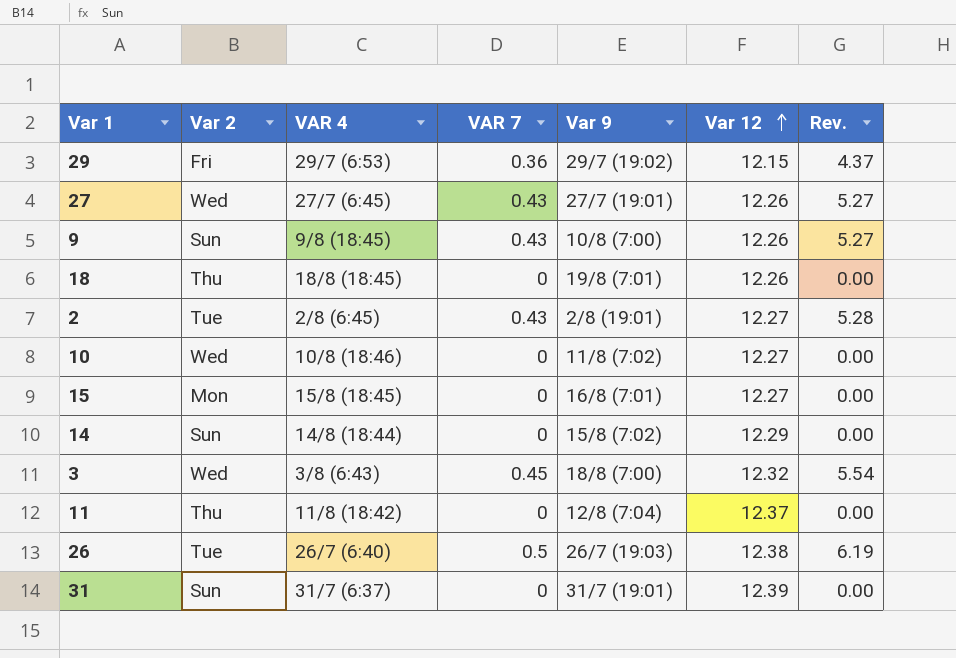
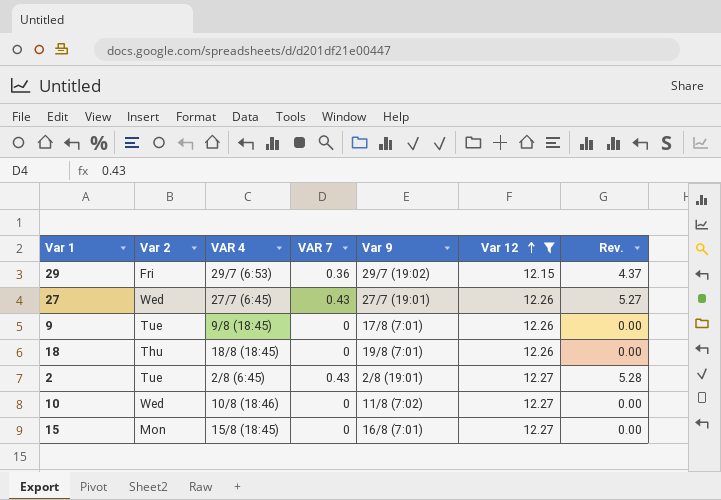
filter: none -> Var 12 <= 12.27
9 | Var 2: Sun -> Tue
9 | VAR 7: 0.43 -> 0
9 | Var 9: 10/8 (7:00) -> 17/8 (7:01)
9 | Rev.: 5.27 -> 0.00

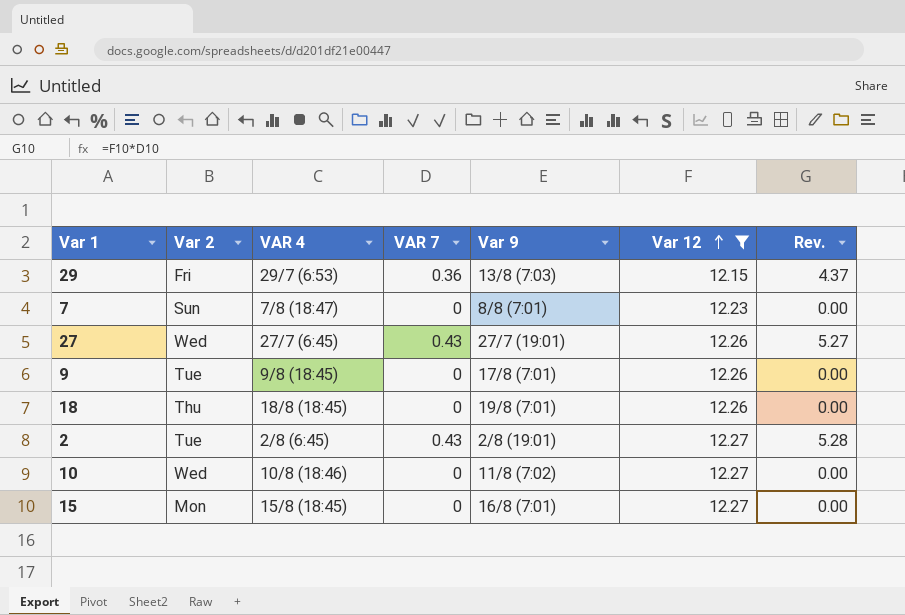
29 | Var 9: 29/7 (19:02) -> 13/8 (7:03)
row 7: none -> Sun | 7/8 (18:47) | 0 | 8/8 (7:01) | 12.23 | 0.00

